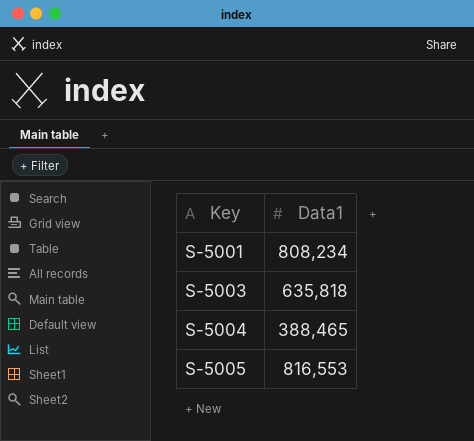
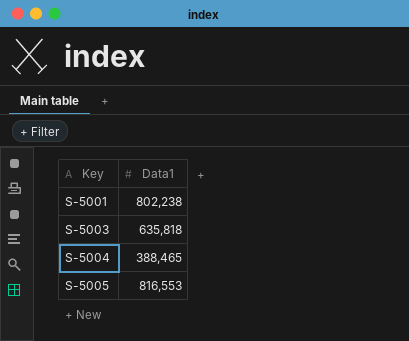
S-5001 | Data1: 808,234 -> 802,238

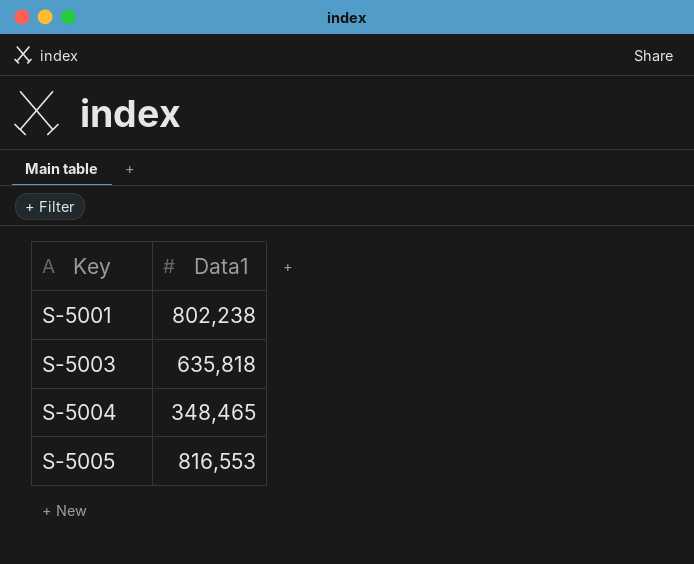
S-5004 | Data1: 388,465 -> 348,465

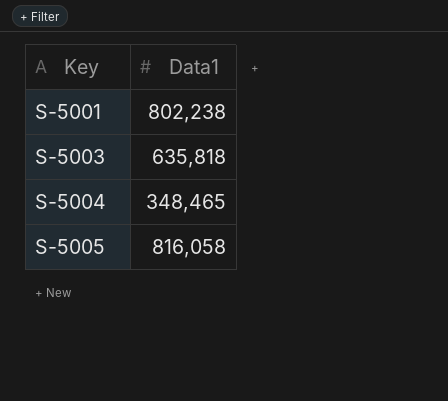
S-5005 | Data1: 816,553 -> 816,058

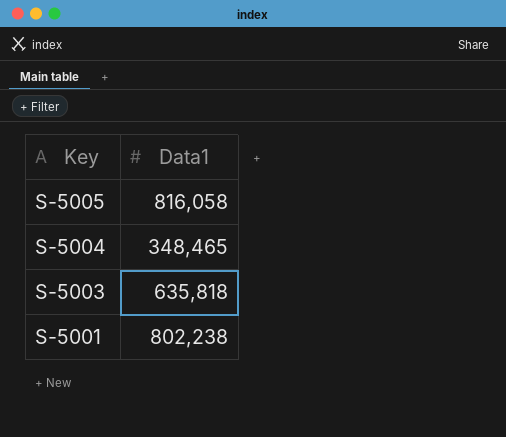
row order: Key ascending -> Key descending

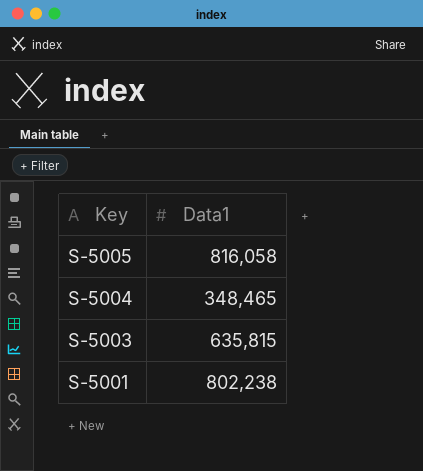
S-5003 | Data1: 635,818 -> 635,815

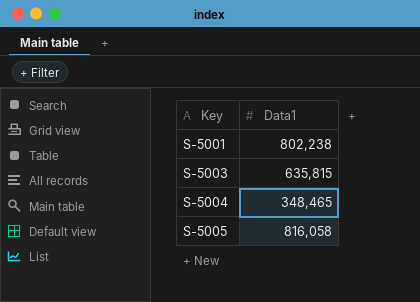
row order: Key descending -> Key ascending

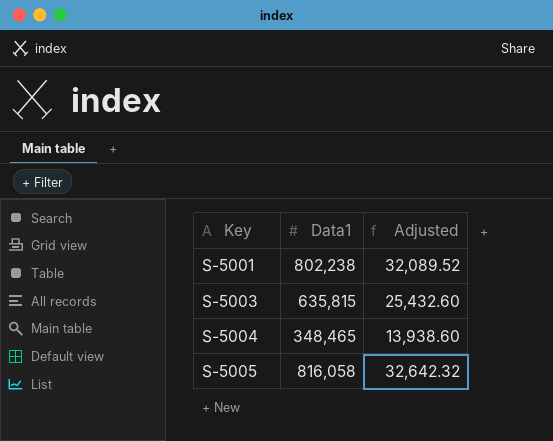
column Adjusted | formula: none -> [Data1] * 0.04

